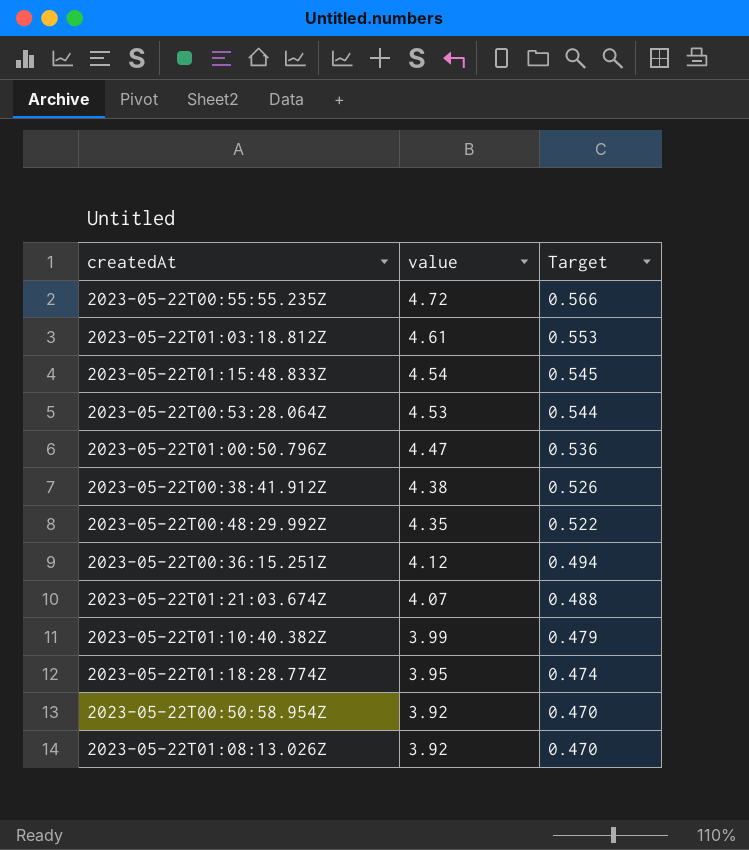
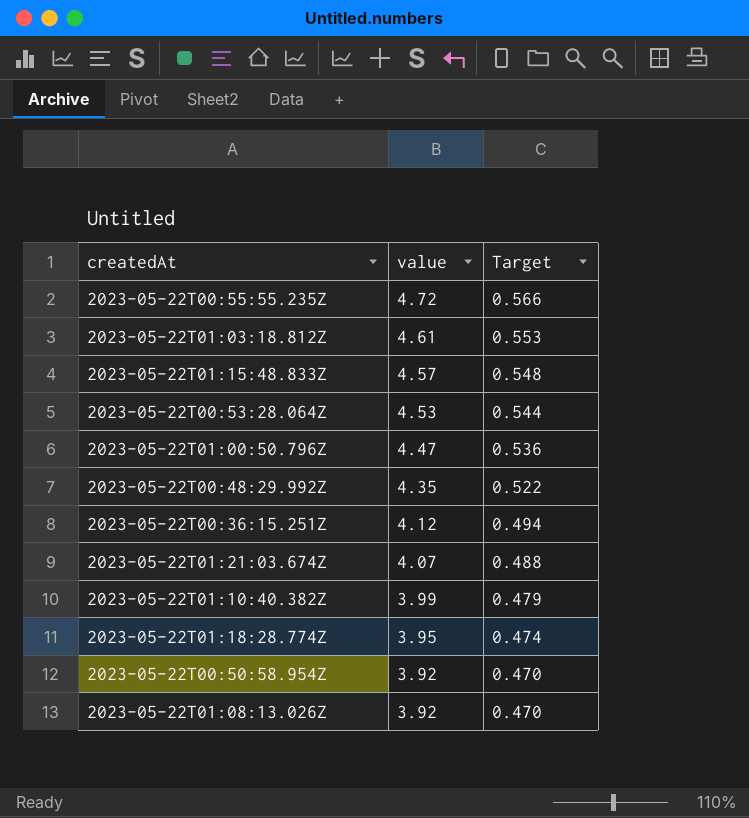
row 2023-05-22T00:38:41.912Z: 4.38 | 0.526 -> none
2023-05-22T01:15:48.833Z | value: 4.54 -> 4.57
2023-05-22T01:15:48.833Z | Target: 0.545 -> 0.548

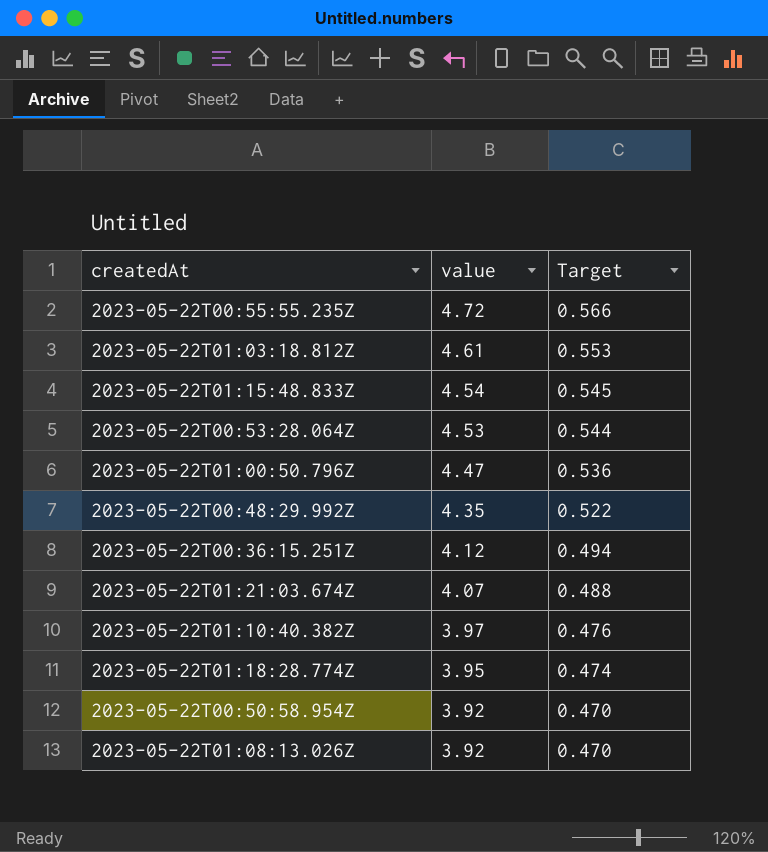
2023-05-22T01:15:48.833Z | value: 4.57 -> 4.54
2023-05-22T01:15:48.833Z | Target: 0.548 -> 0.545
2023-05-22T01:10:40.382Z | value: 3.99 -> 3.97
2023-05-22T01:10:40.382Z | Target: 0.479 -> 0.476

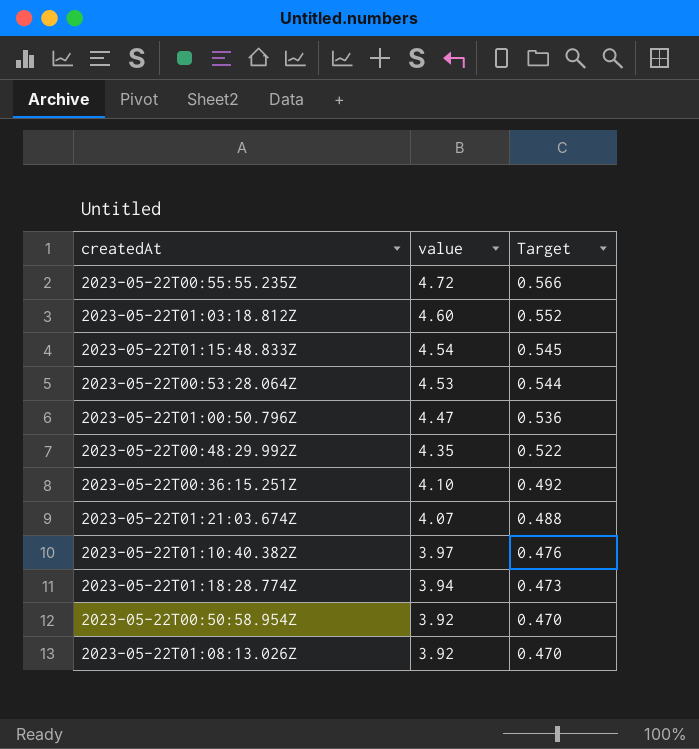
2023-05-22T01:03:18.812Z | value: 4.61 -> 4.60
2023-05-22T01:03:18.812Z | Target: 0.553 -> 0.552
2023-05-22T00:36:15.251Z | value: 4.12 -> 4.10
2023-05-22T00:36:15.251Z | Target: 0.494 -> 0.492
2023-05-22T01:18:28.774Z | value: 3.95 -> 3.94
2023-05-22T01:18:28.774Z | Target: 0.474 -> 0.473

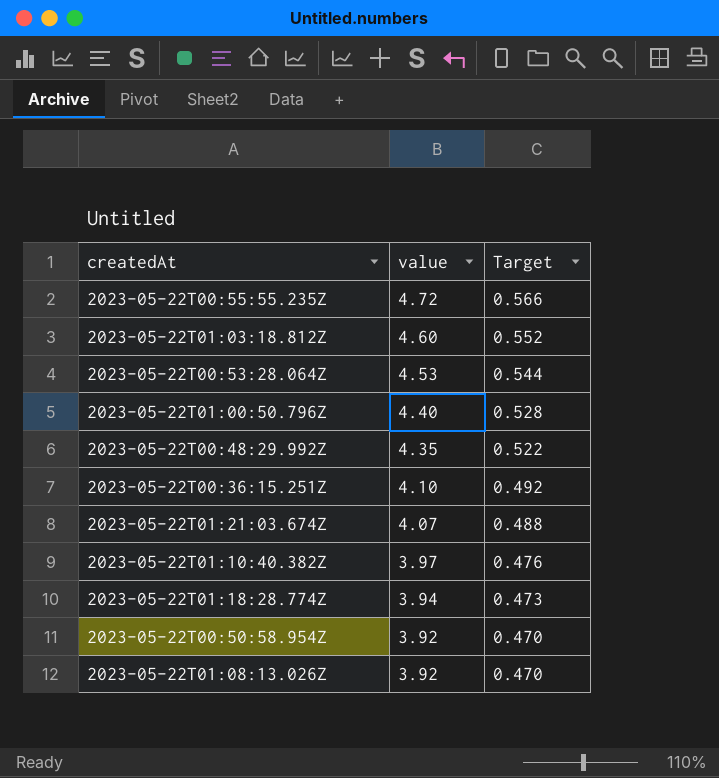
row 2023-05-22T01:15:48.833Z: 4.54 | 0.545 -> none
2023-05-22T01:00:50.796Z | value: 4.47 -> 4.40
2023-05-22T01:00:50.796Z | Target: 0.536 -> 0.528

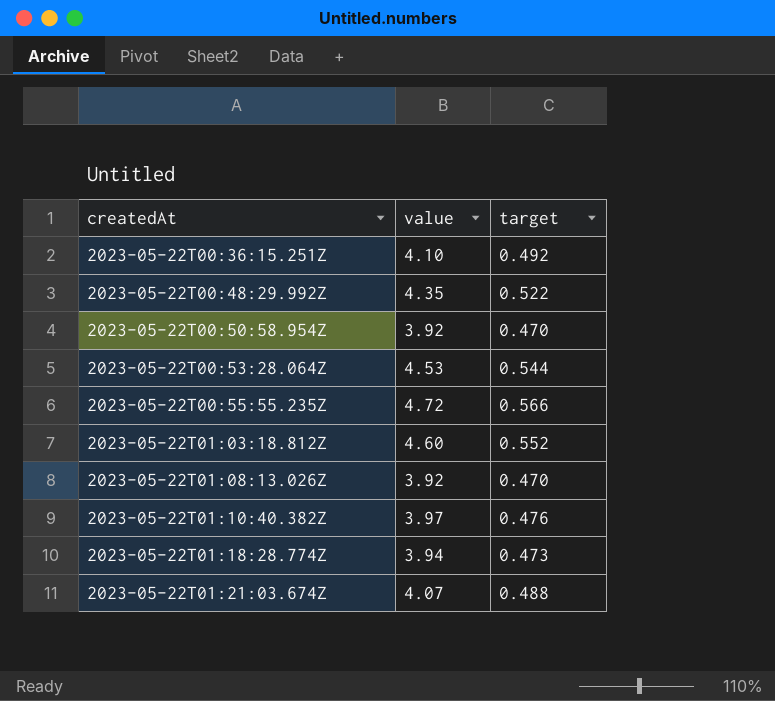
row order: value descending -> createdAt ascending
column name: Target -> target
row 2023-05-22T01:00:50.796Z: 4.40 | 0.528 -> none

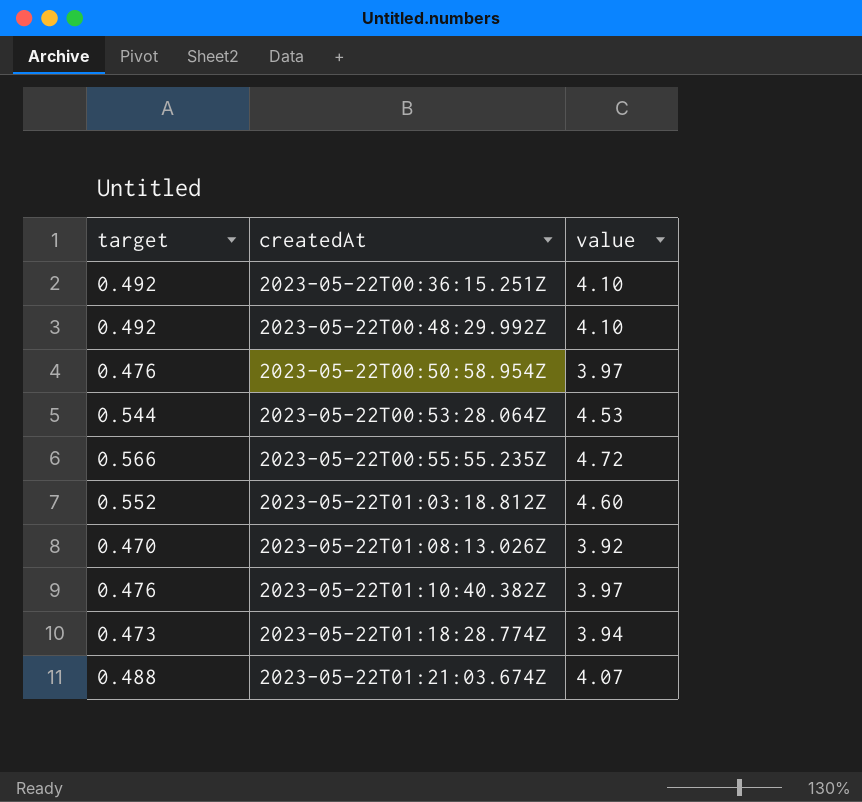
column target | position: 3 -> 1
2023-05-22T00:48:29.992Z | target: 0.522 -> 0.492
2023-05-22T00:48:29.992Z | value: 4.35 -> 4.10
2023-05-22T00:50:58.954Z | target: 0.470 -> 0.476
2023-05-22T00:50:58.954Z | value: 3.92 -> 3.97

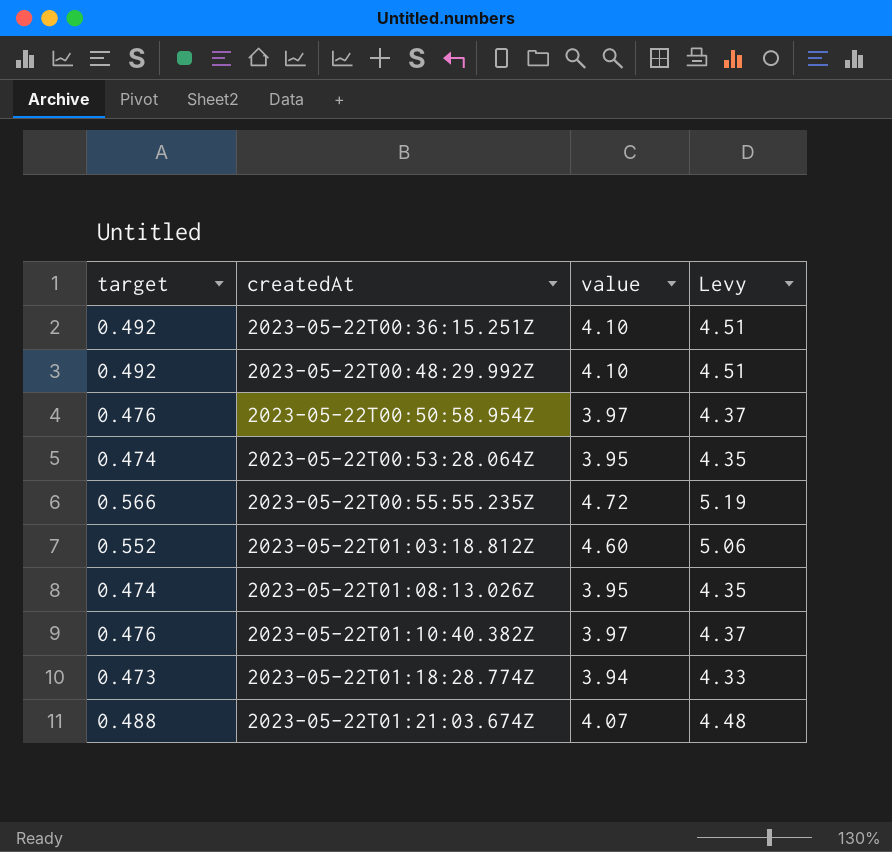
column Levy | formula: none -> [value] * 1.1
2023-05-22T00:53:28.064Z | target: 0.544 -> 0.474
2023-05-22T00:53:28.064Z | value: 4.53 -> 3.95
2023-05-22T01:08:13.026Z | target: 0.470 -> 0.474
2023-05-22T01:08:13.026Z | value: 3.92 -> 3.95

